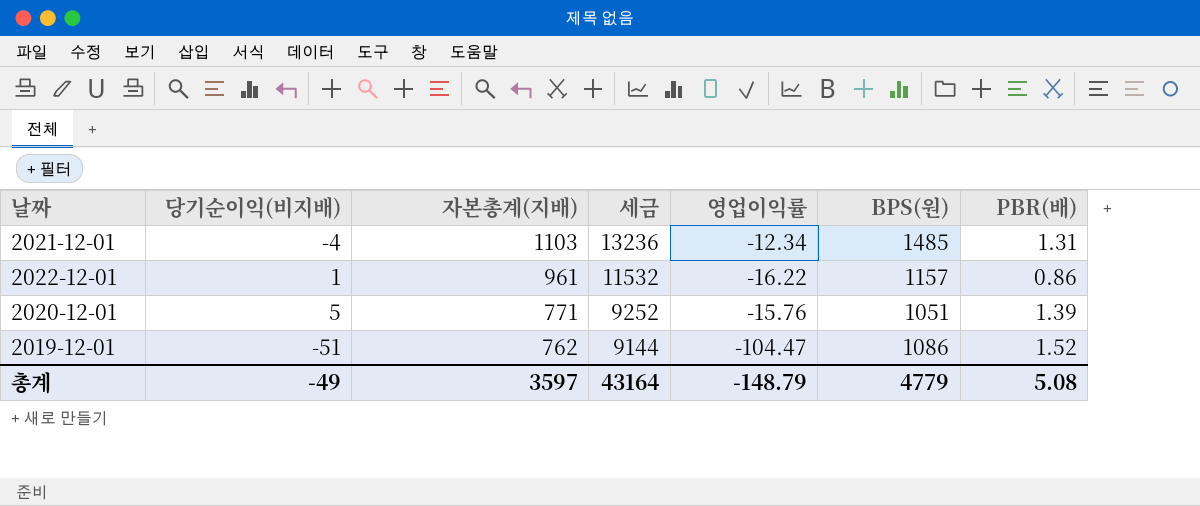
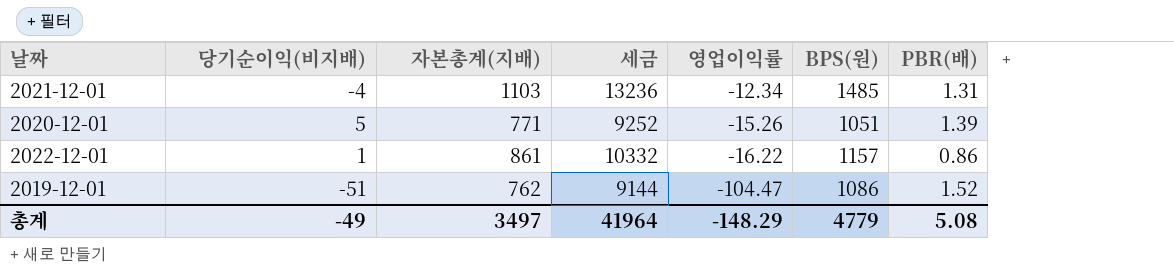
row order: 자본총계(지배) descending -> 영업이익률 descending
2020-12-01 | 영업이익률: -15.76 -> -15.26
2022-12-01 | 자본총계(지배): 961 -> 861
2022-12-01 | 세금: 11532 -> 10332
총계 | 자본총계(지배): 3597 -> 3497
총계 | 세금: 43164 -> 41964
총계 | 영업이익률: -148.79 -> -148.29

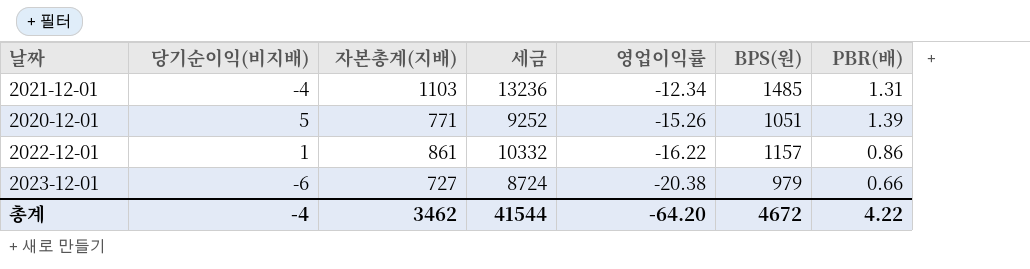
row 2019-12-01: -51 | 762 | 9144 | -104.47 | 1086 | 1.52 -> none
row 2023-12-01: none -> -6 | 727 | 8724 | -20.38 | 979 | 0.66
총계 | 당기순이익(비지배): -49 -> -4
총계 | 자본총계(지배): 3497 -> 3462
총계 | 세금: 41964 -> 41544
총계 | 영업이익률: -148.29 -> -64.20
총계 | BPS(원): 4779 -> 4672
총계 | PBR(배): 5.08 -> 4.22

